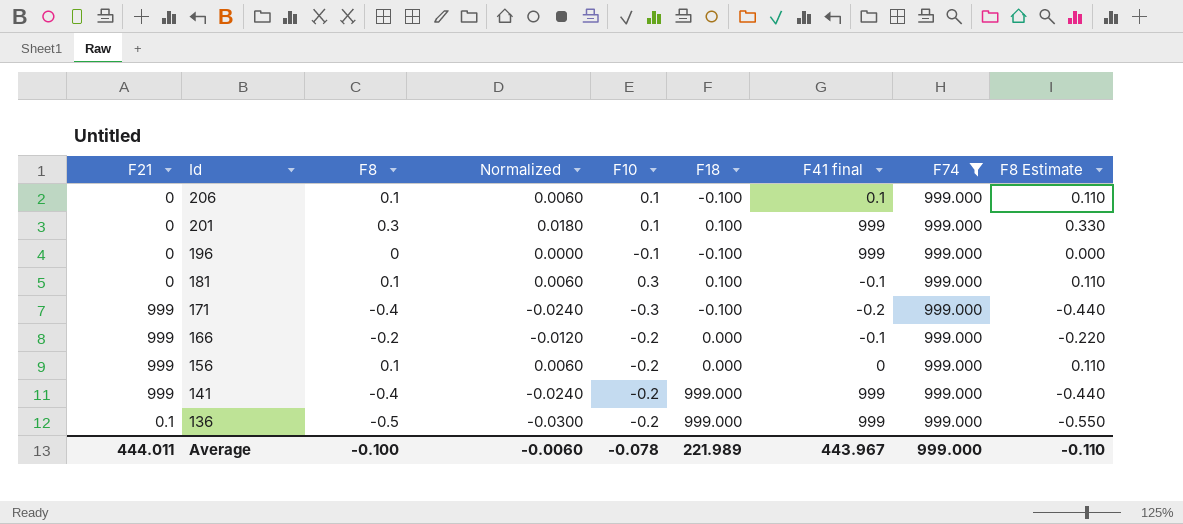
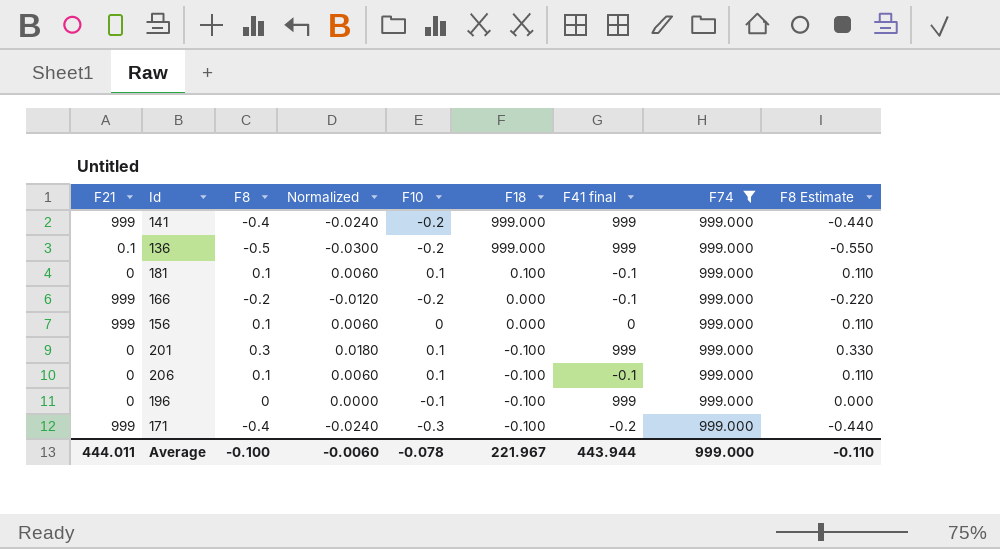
row order: Id descending -> F18 descending
181 | F10: 0.3 -> 0.1
156 | F10: -0.2 -> 0
201 | F18: 0.100 -> -0.100
206 | F41 final: 0.1 -> -0.1
Average | F18: 221.989 -> 221.967
Average | F41 final: 443.967 -> 443.944

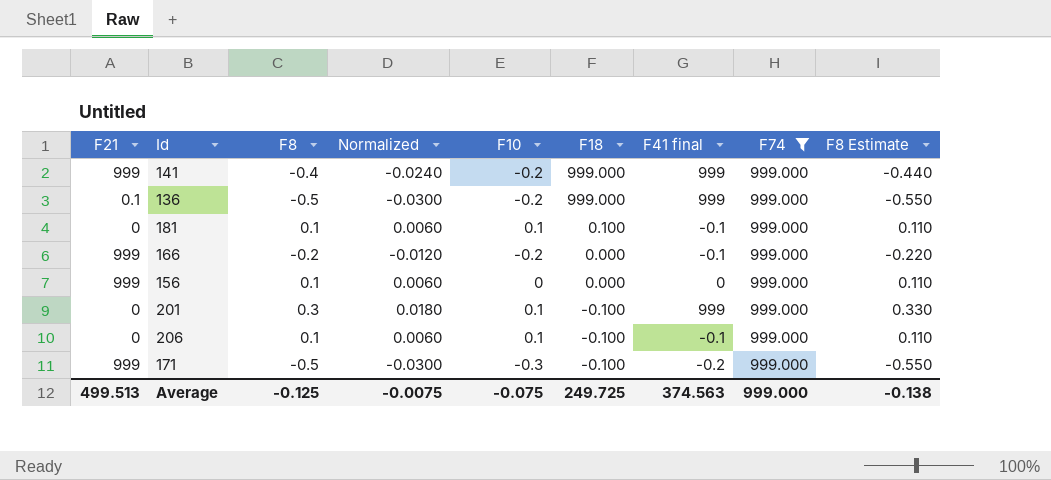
row 196: 0 | 0 | 0.0000 | -0.1 | -0.100 | 999 | 999.000 | 0.000 -> none
171 | F8: -0.4 -> -0.5
171 | Normalized: -0.0240 -> -0.0300
171 | F8 Estimate: -0.440 -> -0.550
Average | F21: 444.011 -> 499.513
Average | F8: -0.100 -> -0.125
Average | Normalized: -0.0060 -> -0.0075
Average | F10: -0.078 -> -0.075
Average | F18: 221.967 -> 249.725
Average | F41 final: 443.944 -> 374.563
Average | F8 Estimate: -0.110 -> -0.138

